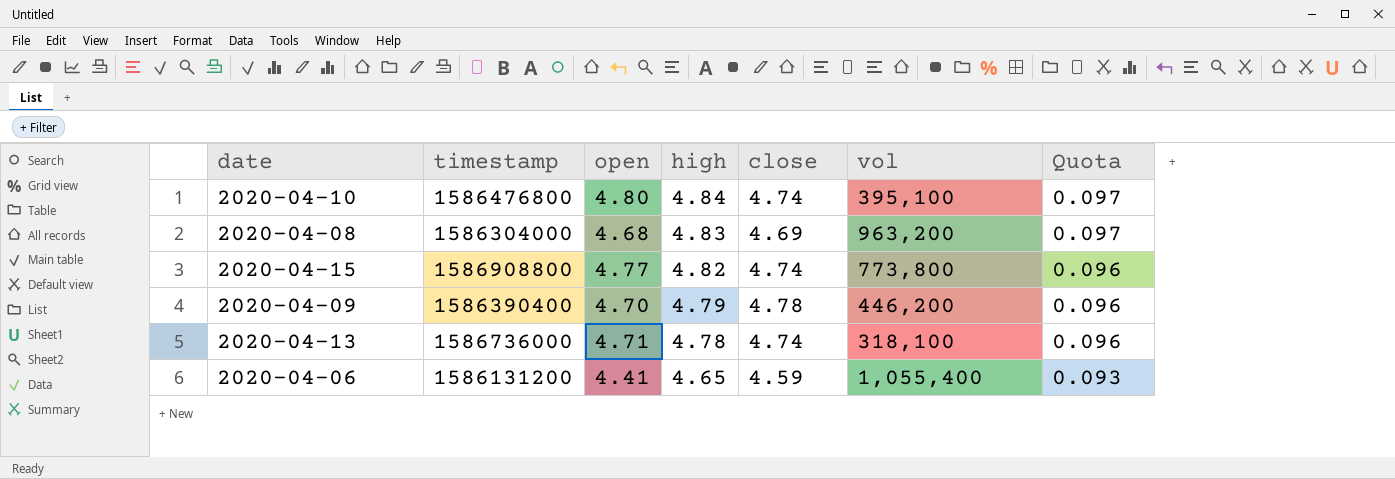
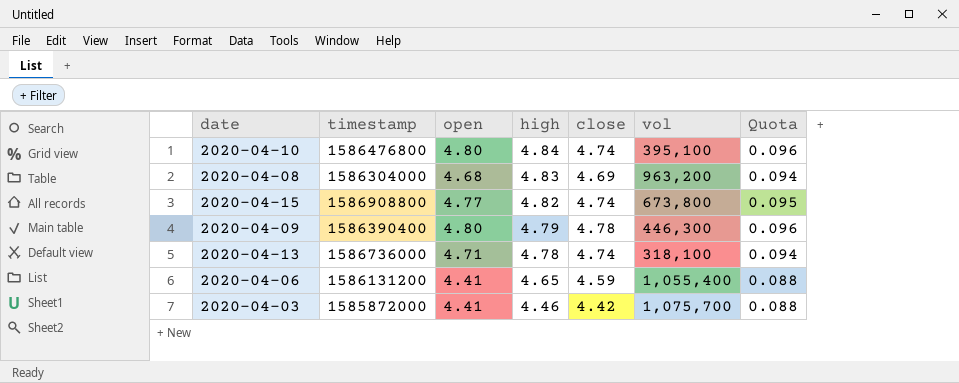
column Quota | formula: [high] * 0.02 -> [open] * 0.02
2020-04-15 | vol: 773,800 -> 673,800
2020-04-09 | open: 4.70 -> 4.80
2020-04-09 | vol: 446,200 -> 446,300
row 2020-04-03: none -> 1585872000 | 4.41 | 4.46 | 4.42 | 1,075,700 | 0.088

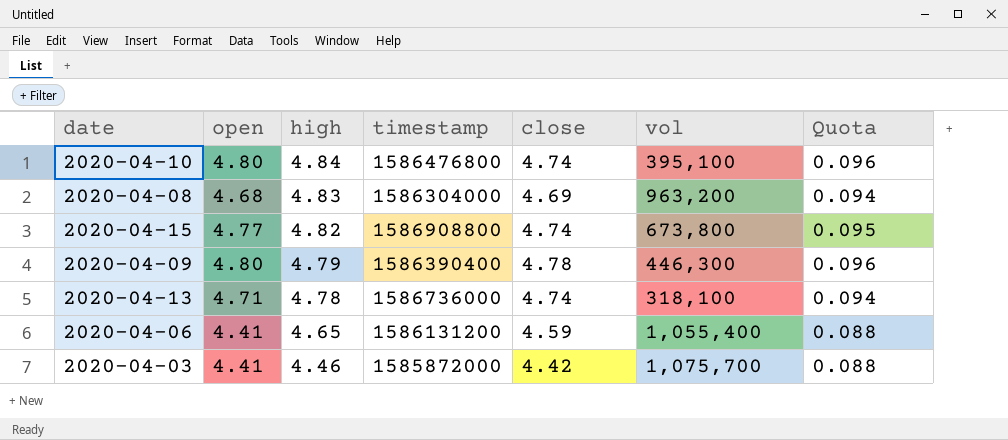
column timestamp | position: 2 -> 4

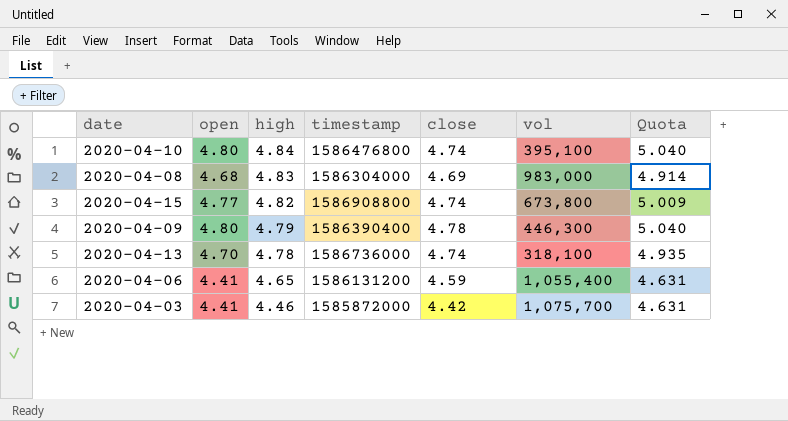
column Quota | formula: [open] * 0.02 -> [open] * 1.05
2020-04-08 | vol: 963,200 -> 983,000
2020-04-13 | open: 4.71 -> 4.70

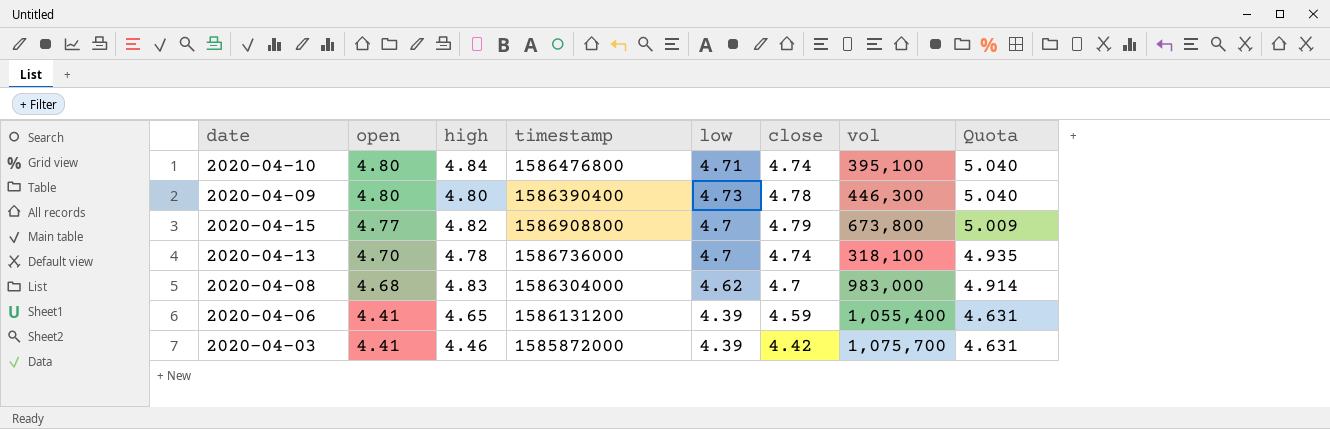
row order: high descending -> open descending
column low | position: none -> 5
2020-04-09 | high: 4.79 -> 4.80
2020-04-15 | close: 4.74 -> 4.79
2020-04-08 | close: 4.69 -> 4.7

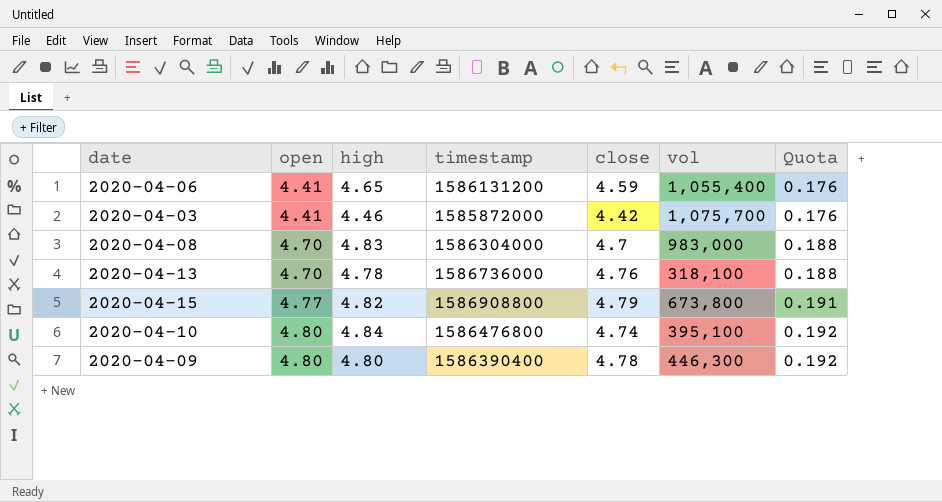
row order: open descending -> open ascending
column low | position: 5 -> none
column Quota | formula: [open] * 1.05 -> [open] * 0.04
2020-04-08 | open: 4.68 -> 4.70
2020-04-13 | close: 4.74 -> 4.76

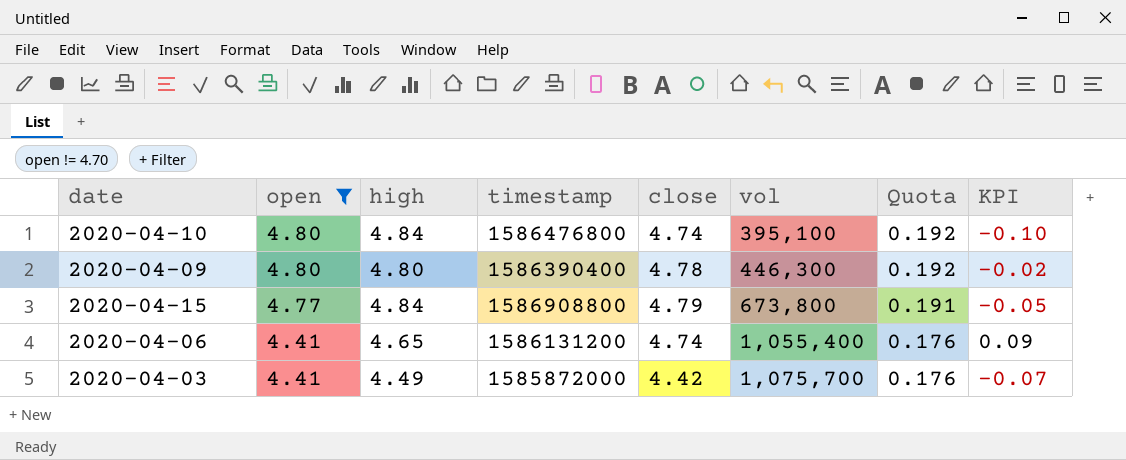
filter: none -> open != 4.70
row order: open ascending -> open descending
column KPI | formula: none -> [close] - [high]
2020-04-15 | high: 4.82 -> 4.84
2020-04-06 | close: 4.59 -> 4.74
2020-04-03 | high: 4.46 -> 4.49

